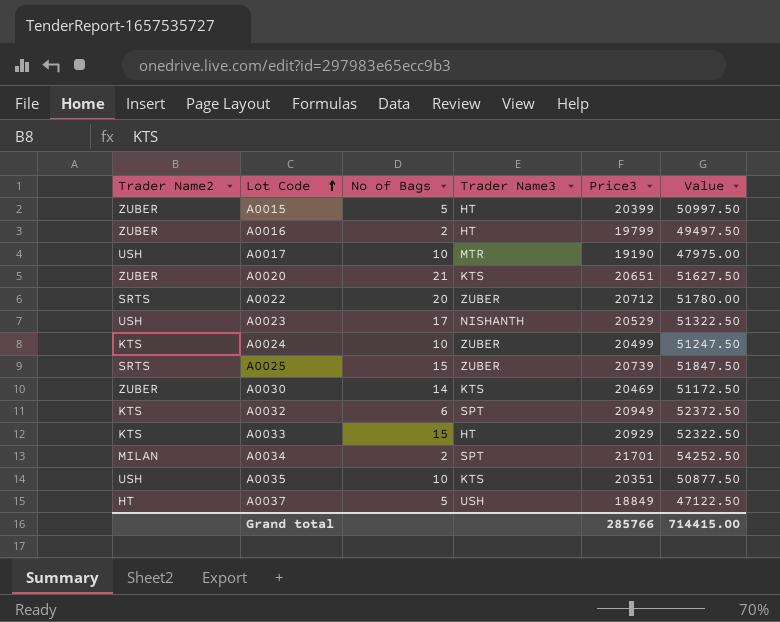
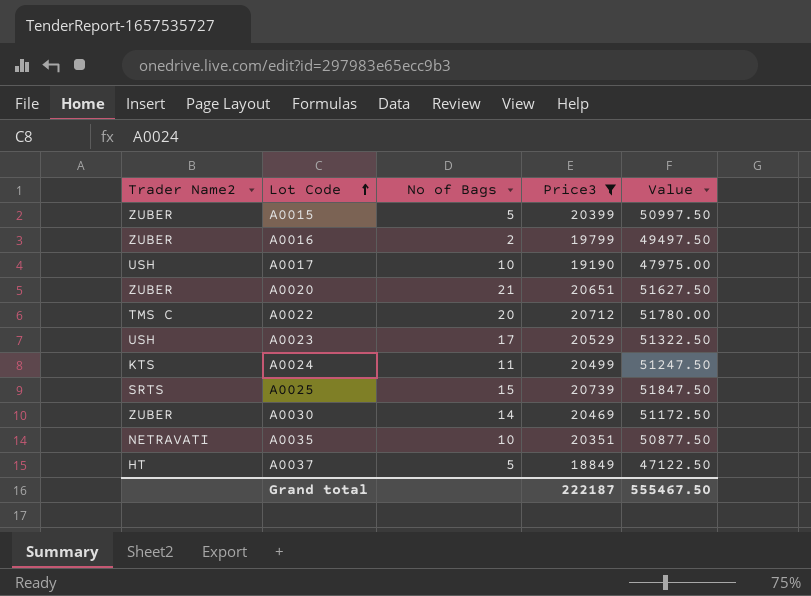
filter: none -> Price3 <= 20739
column Trader Name3 | position: 4 -> none
A0022 | Trader Name2: SRTS -> TMS C
A0024 | No of Bags: 10 -> 11
A0035 | Trader Name2: USH -> NETRAVATI
Grand total | Price3: 285766 -> 222187
Grand total | Value: 714415.00 -> 555467.50

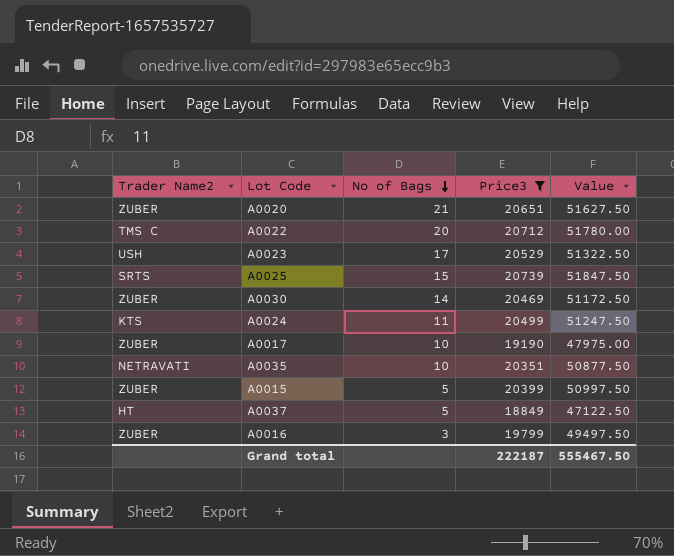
row order: Lot Code ascending -> No of Bags descending
A0017 | Trader Name2: USH -> ZUBER
A0016 | No of Bags: 2 -> 3

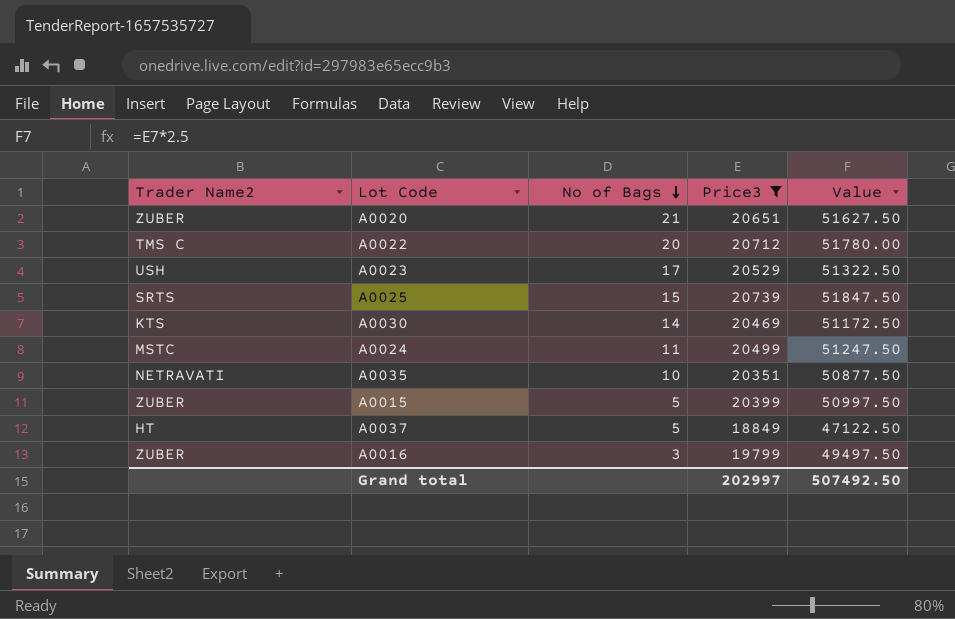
row A0017: ZUBER | 10 | 19190 | 47975.00 -> none
A0030 | Trader Name2: ZUBER -> KTS
A0024 | Trader Name2: KTS -> MSTC
Grand total | Price3: 222187 -> 202997
Grand total | Value: 555467.50 -> 507492.50

